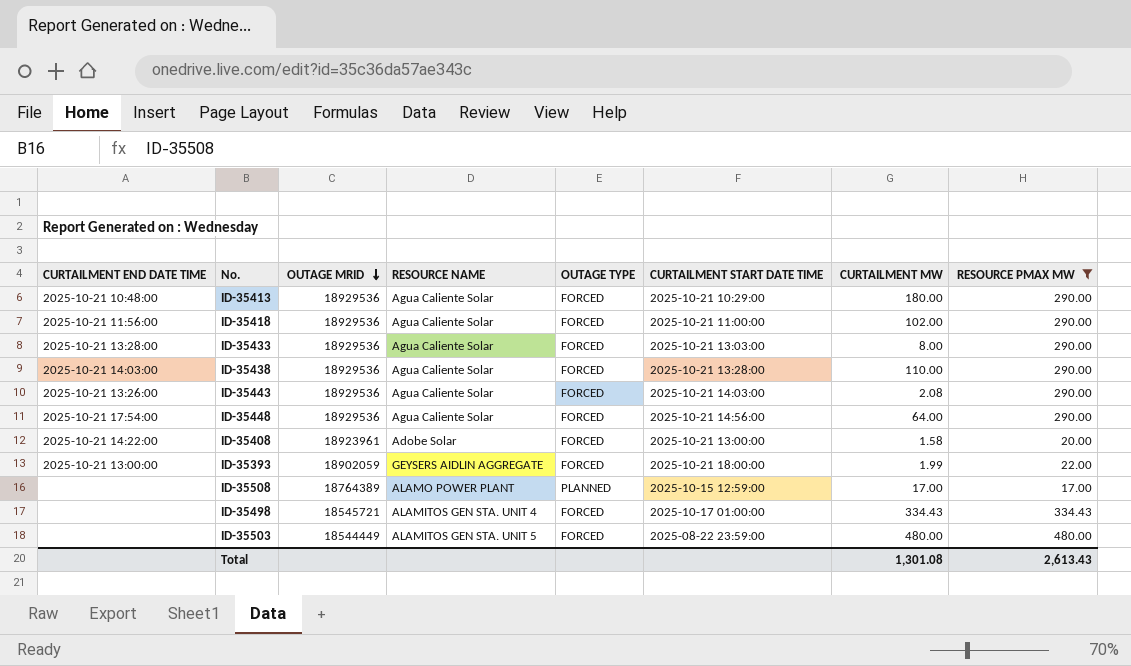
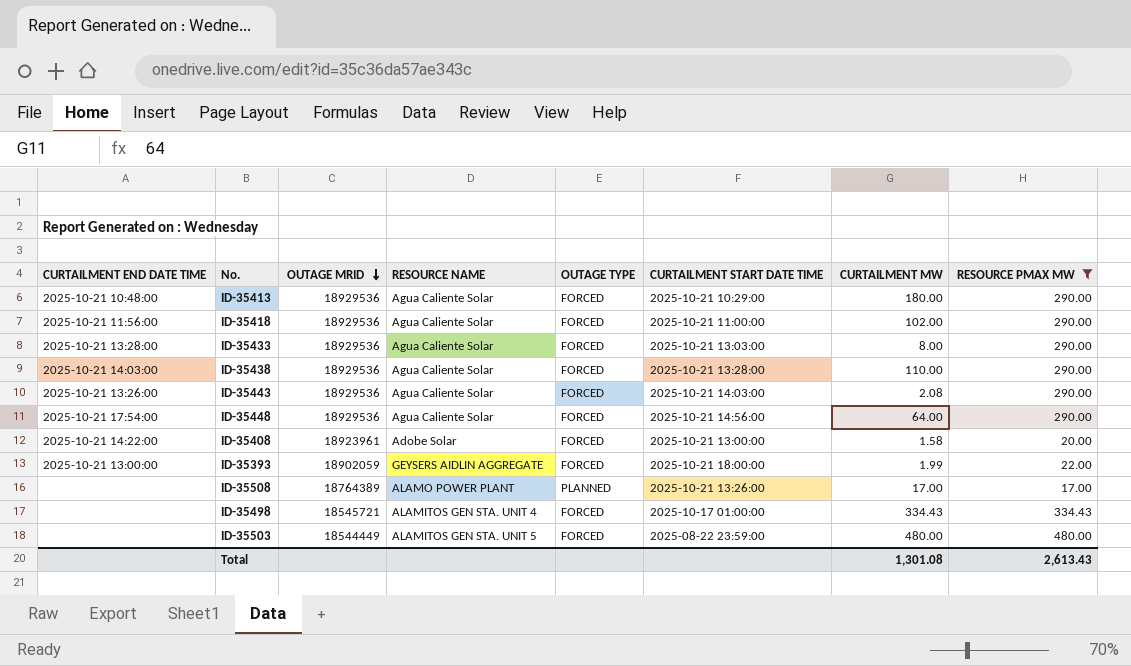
ID-35508 | CURTAILMENT START DATE TIME: 2025-10-15 12:59:00 -> 2025-10-21 13:26:00

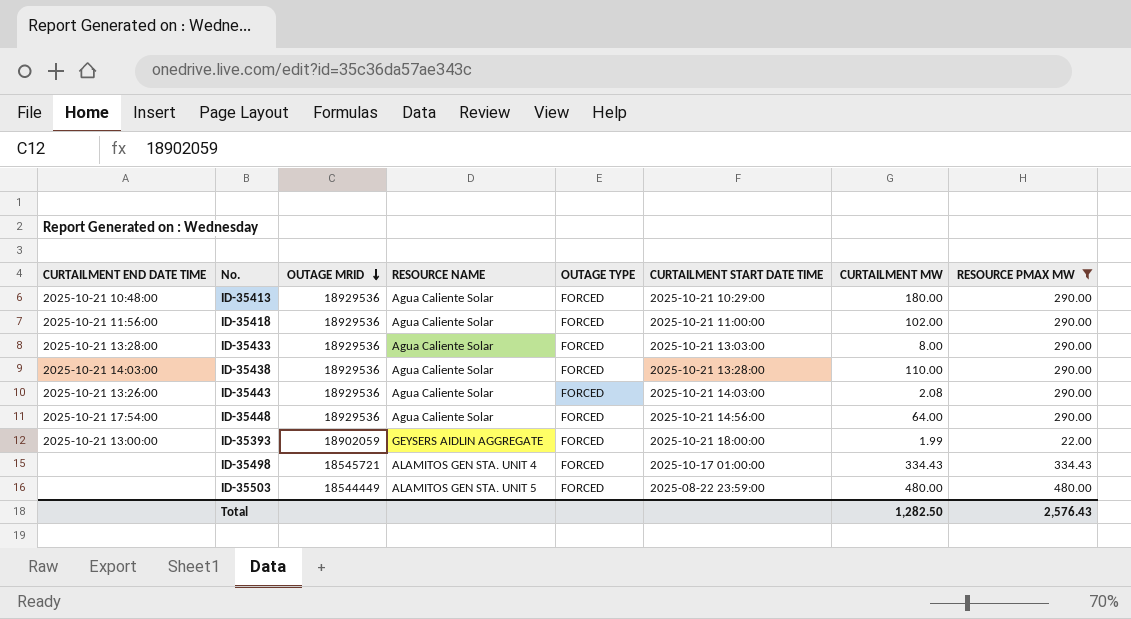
row ID-35408: 2025-10-21 14:22:00 | 18923961 | Adobe Solar | FORCED | 2025-10-21 13:00:00 | 1.58 | 20.00 -> none
row ID-35508: none | 18764389 | ALAMO POWER PLANT | PLANNED | 2025-10-21 13:26:00 | 17.00 | 17.00 -> none
Total | CURTAILMENT MW: 1,301.08 -> 1,282.50
Total | RESOURCE PMAX MW: 2,613.43 -> 2,576.43

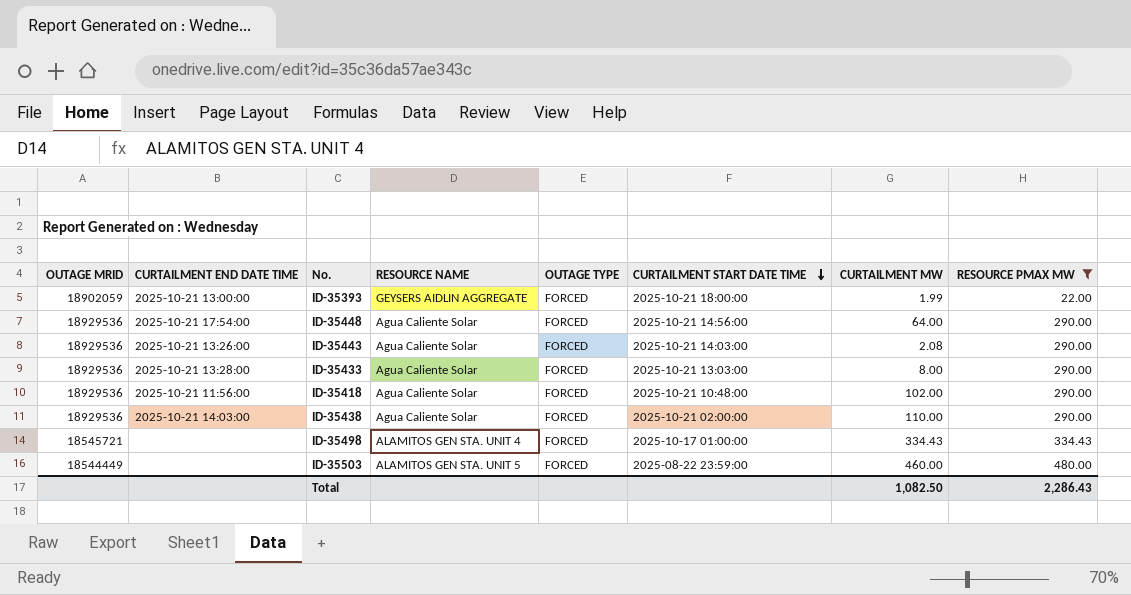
row order: OUTAGE MRID descending -> CURTAILMENT START DATE TIME descending
column OUTAGE MRID | position: 3 -> 1
row ID-35413: 2025-10-21 10:48:00 | 18929536 | Agua Caliente Solar | FORCED | 2025-10-21 10:29:00 | 180.00 | 290.00 -> none
ID-35418 | CURTAILMENT START DATE TIME: 2025-10-21 11:00:00 -> 2025-10-21 10:48:00
ID-35438 | CURTAILMENT START DATE TIME: 2025-10-21 13:28:00 -> 2025-10-21 02:00:00
ID-35503 | CURTAILMENT MW: 480.00 -> 460.00
Total | CURTAILMENT MW: 1,282.50 -> 1,082.50
Total | RESOURCE PMAX MW: 2,576.43 -> 2,286.43

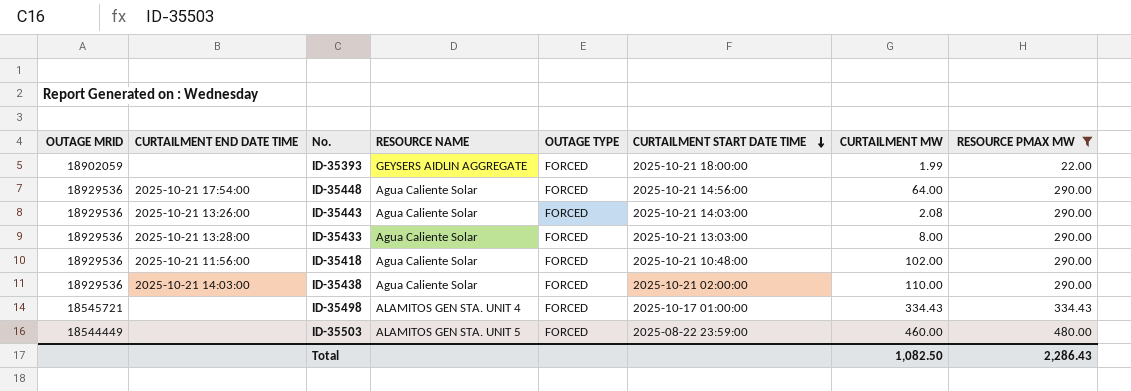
ID-35393 | CURTAILMENT END DATE TIME: 2025-10-21 13:00:00 -> none

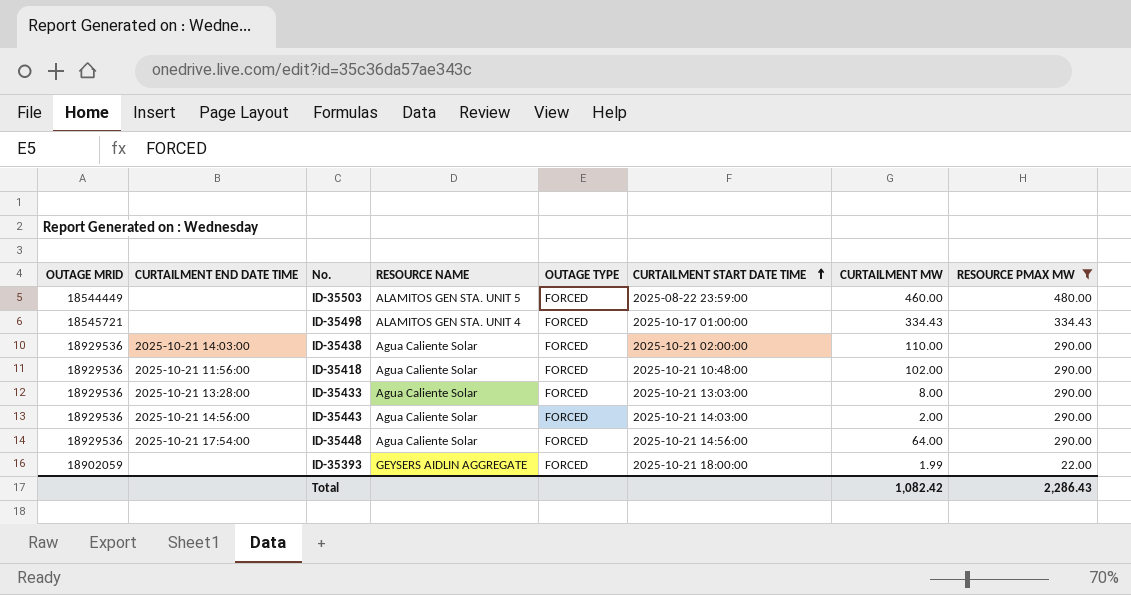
row order: CURTAILMENT START DATE TIME descending -> CURTAILMENT START DATE TIME ascending
ID-35443 | CURTAILMENT END DATE TIME: 2025-10-21 13:26:00 -> 2025-10-21 14:56:00
ID-35443 | CURTAILMENT MW: 2.08 -> 2.00
Total | CURTAILMENT MW: 1,082.50 -> 1,082.42

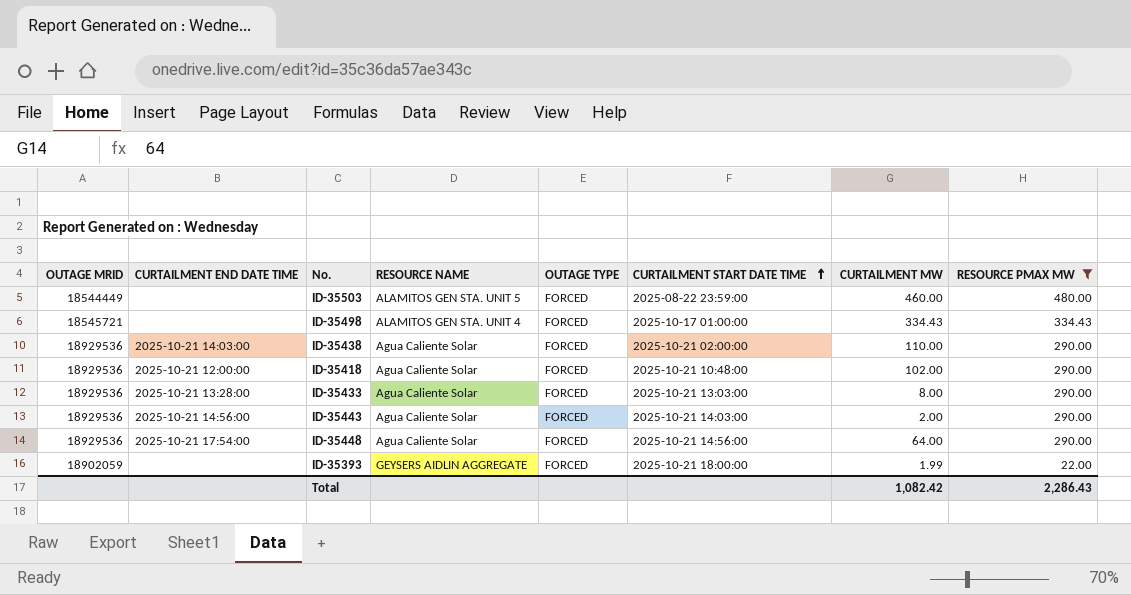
ID-35418 | CURTAILMENT END DATE TIME: 2025-10-21 11:56:00 -> 2025-10-21 12:00:00

